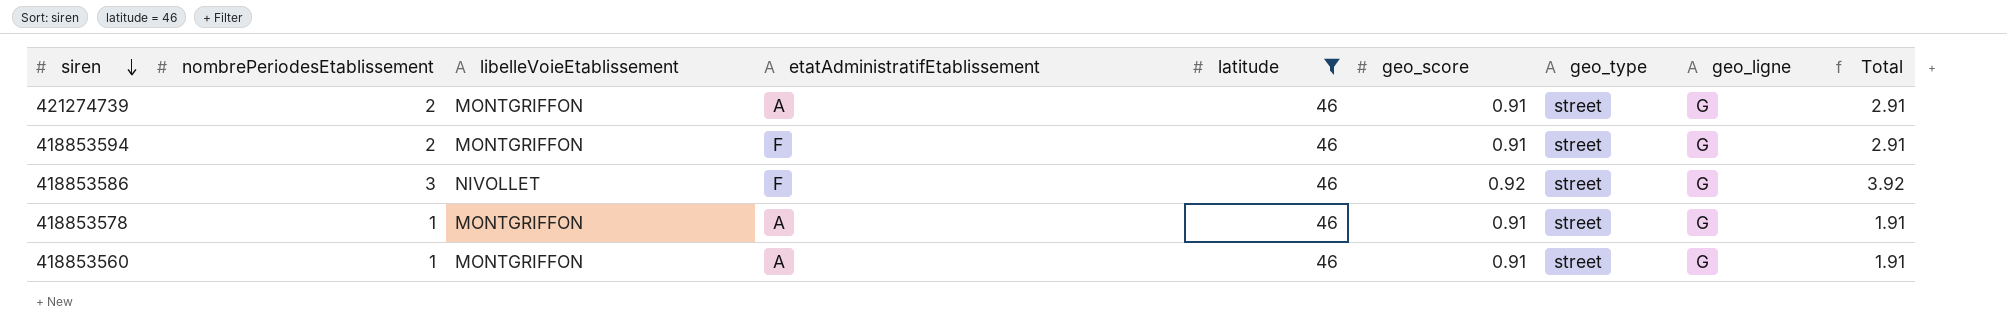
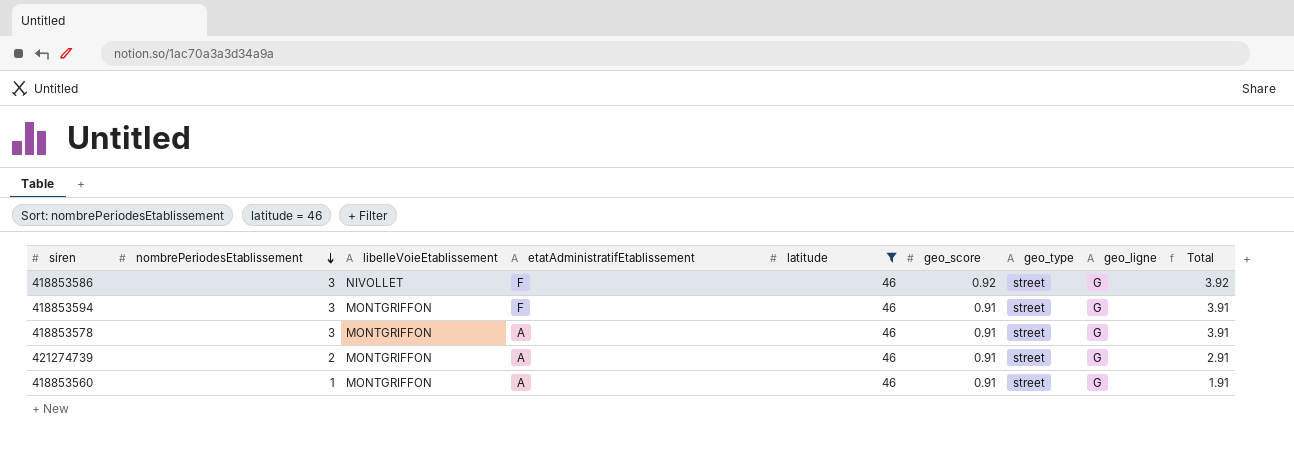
row order: siren descending -> nombrePeriodesEtablissement descending
418853594 | nombrePeriodesEtablissement: 2 -> 3
418853594 | Total: 2.91 -> 3.91
418853578 | nombrePeriodesEtablissement: 1 -> 3
418853578 | Total: 1.91 -> 3.91

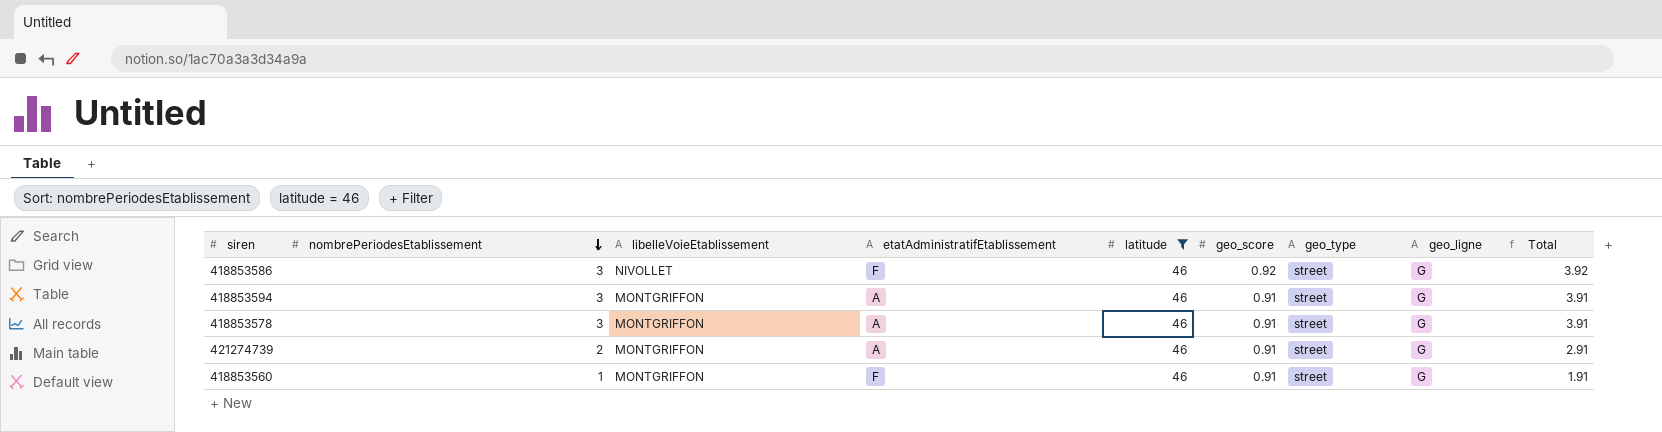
418853594 | etatAdministratifEtablissement: F -> A
418853560 | etatAdministratifEtablissement: A -> F

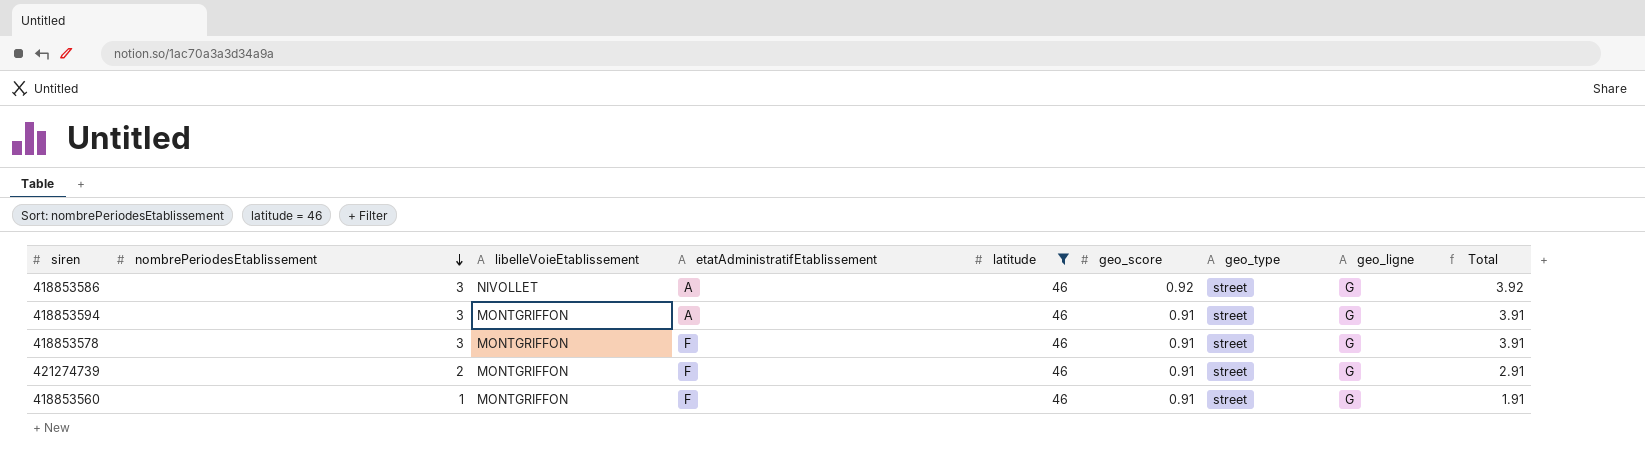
418853586 | etatAdministratifEtablissement: F -> A
418853578 | etatAdministratifEtablissement: A -> F
421274739 | etatAdministratifEtablissement: A -> F

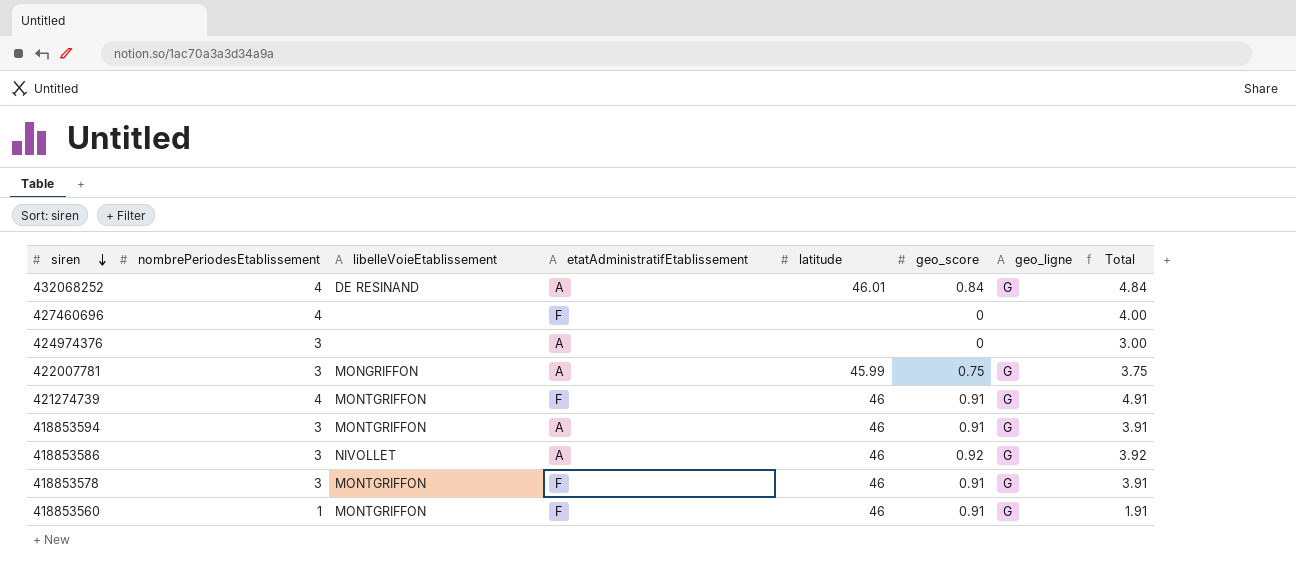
filter: latitude = 46 -> none
row order: nombrePeriodesEtablissement descending -> siren descending
column geo_type | position: 7 -> none
421274739 | nombrePeriodesEtablissement: 2 -> 4
421274739 | Total: 2.91 -> 4.91

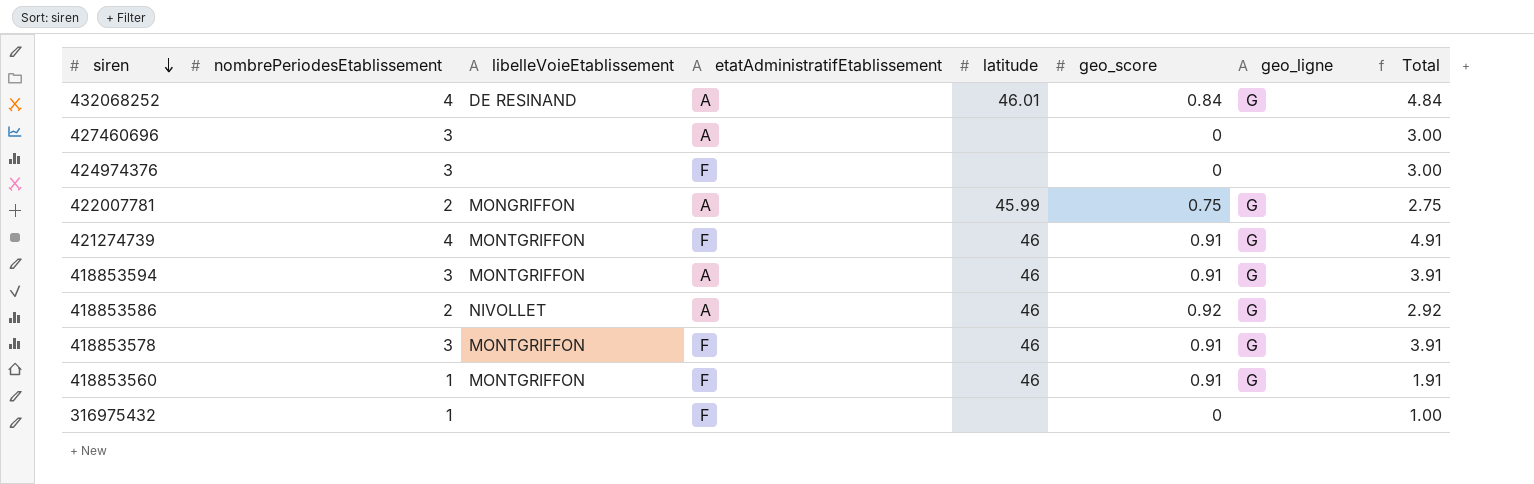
427460696 | nombrePeriodesEtablissement: 4 -> 3
427460696 | etatAdministratifEtablissement: F -> A
427460696 | Total: 4.00 -> 3.00
424974376 | etatAdministratifEtablissement: A -> F
422007781 | nombrePeriodesEtablissement: 3 -> 2
422007781 | Total: 3.75 -> 2.75
418853586 | nombrePeriodesEtablissement: 3 -> 2
418853586 | Total: 3.92 -> 2.92
row 316975432: none -> 1 | none | F | none | 0 | none | 1.00

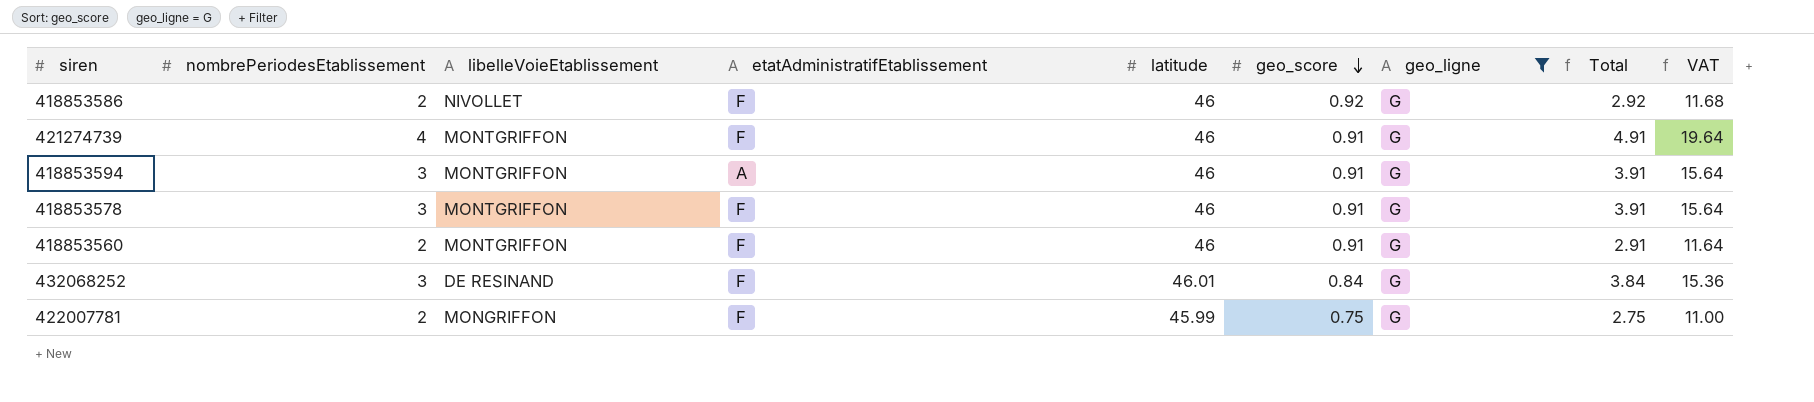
filter: none -> geo_ligne = G
row order: siren descending -> geo_score descending
column VAT | formula: none -> [Total] * 4
418853586 | etatAdministratifEtablissement: A -> F
418853560 | nombrePeriodesEtablissement: 1 -> 2
418853560 | Total: 1.91 -> 2.91
432068252 | nombrePeriodesEtablissement: 4 -> 3
432068252 | etatAdministratifEtablissement: A -> F
432068252 | Total: 4.84 -> 3.84
422007781 | etatAdministratifEtablissement: A -> F

